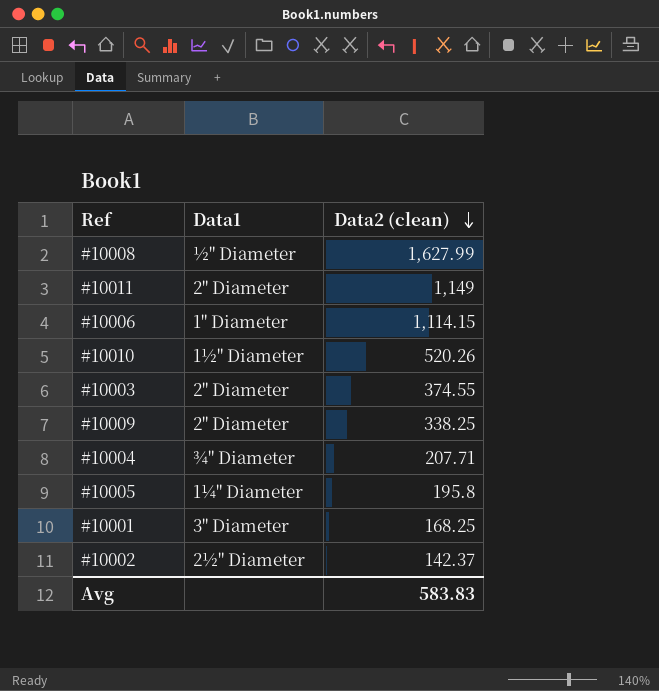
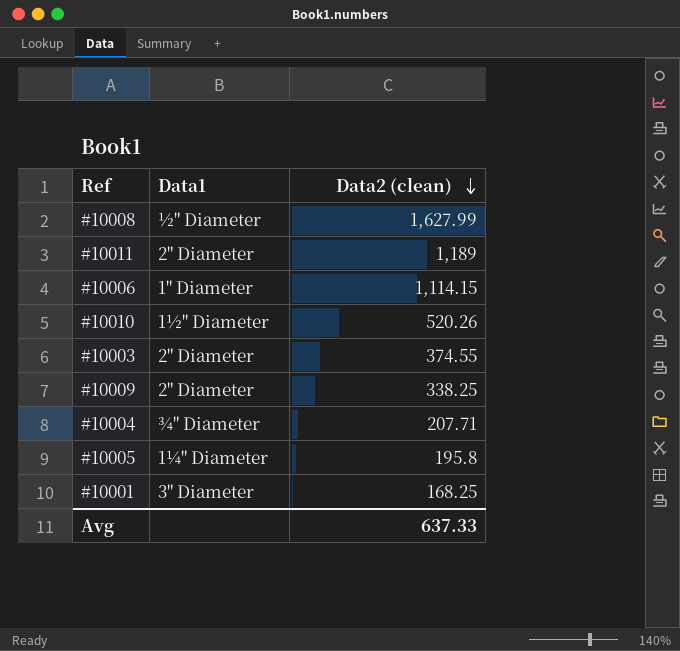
row #10002: 2½" Diameter | 142.37 -> none
#10011 | Data2 (clean): 1,149 -> 1,189
Avg | Data2 (clean): 583.83 -> 637.33

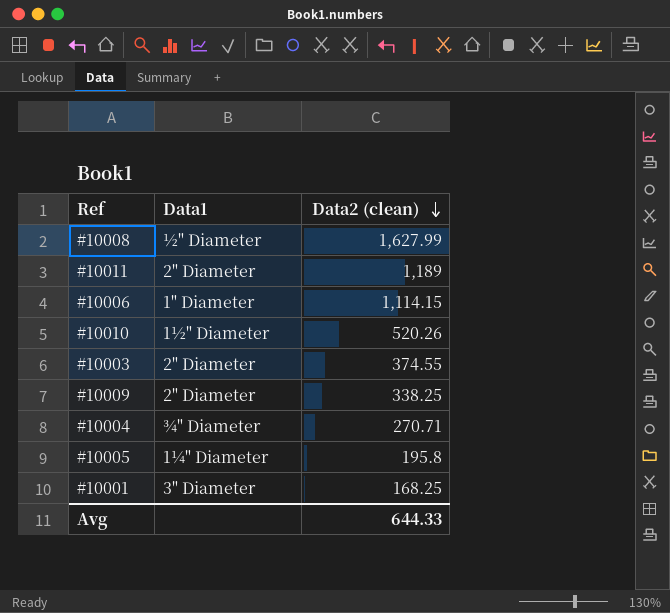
#10004 | Data2 (clean): 207.71 -> 270.71
Avg | Data2 (clean): 637.33 -> 644.33

